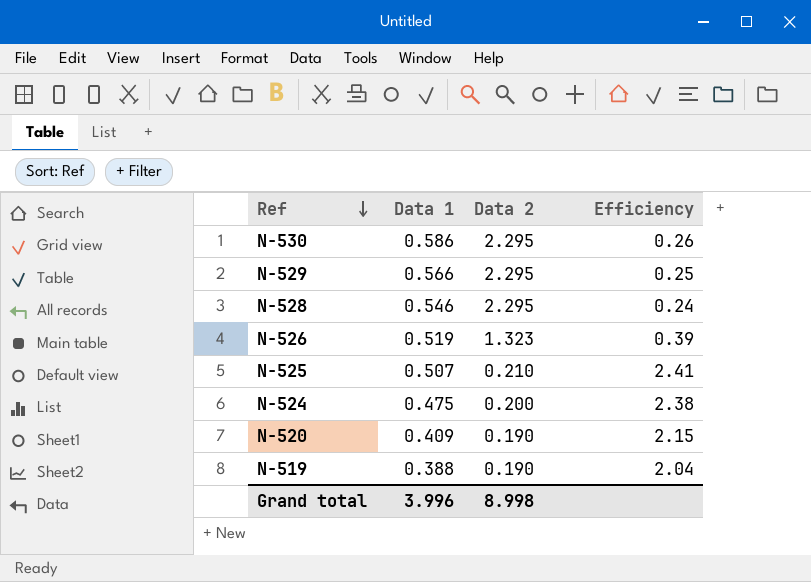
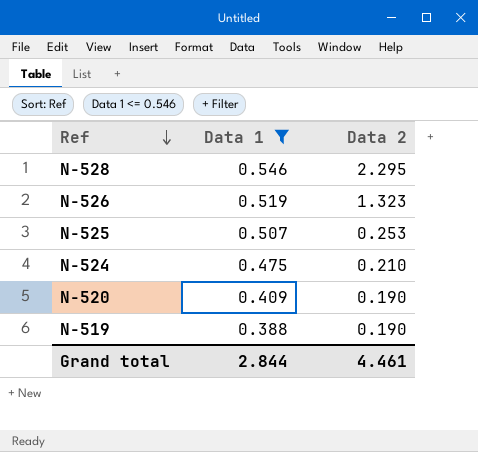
filter: none -> Data 1 <= 0.546
column Efficiency | formula: [Data 1] / [Data 2] -> none
N-525 | Data 2: 0.210 -> 0.253
N-524 | Data 2: 0.200 -> 0.210
Grand total | Data 1: 3.996 -> 2.844
Grand total | Data 2: 8.998 -> 4.461

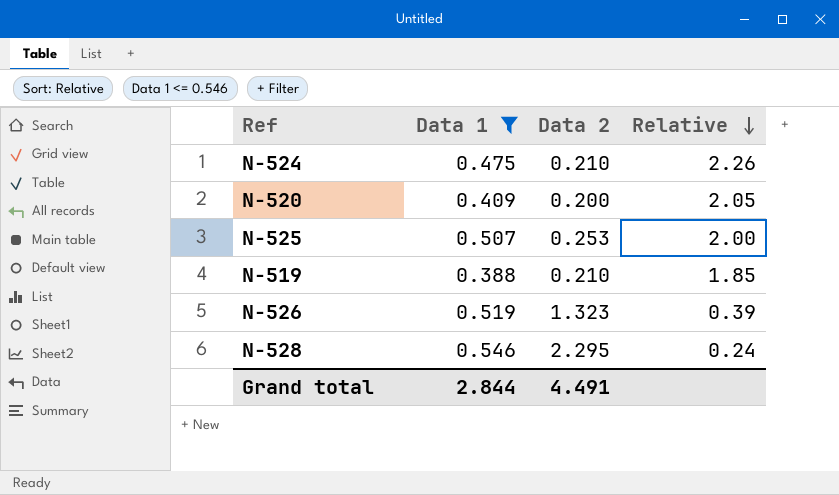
row order: Ref descending -> Relative descending
column Relative | formula: none -> [Data 1] / [Data 2]
N-520 | Data 2: 0.190 -> 0.200
N-519 | Data 2: 0.190 -> 0.210
Grand total | Data 2: 4.461 -> 4.491

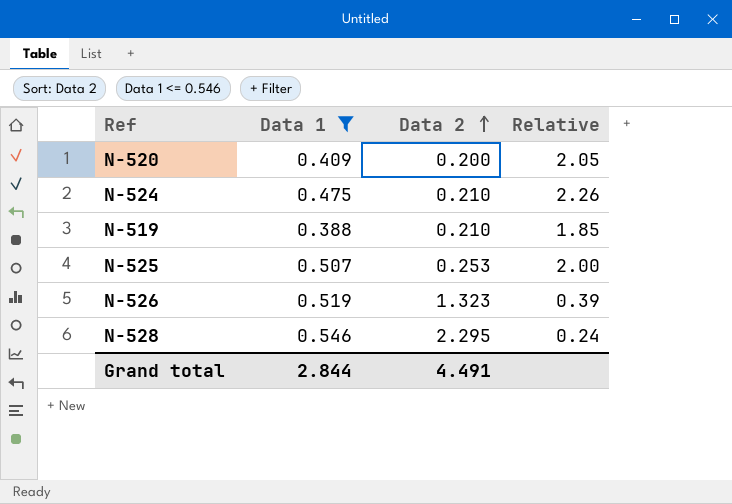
row order: Relative descending -> Data 2 ascending

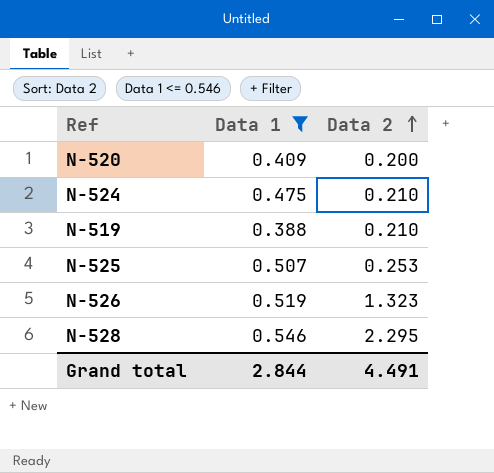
column Relative | formula: [Data 1] / [Data 2] -> none

